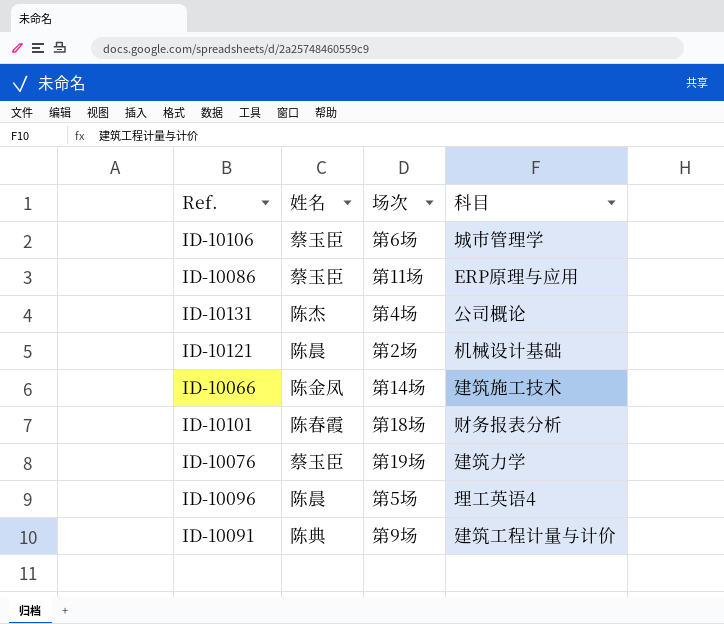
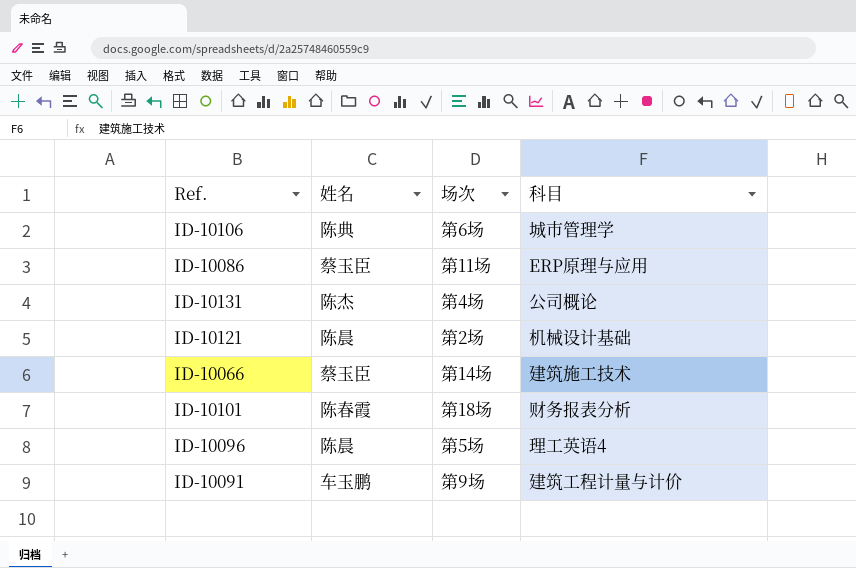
row ID-10076: 蔡玉臣 | 第19场 | 建筑力学 -> none
ID-10106 | 姓名: 蔡玉臣 -> 陈典
ID-10066 | 姓名: 陈金凤 -> 蔡玉臣
ID-10091 | 姓名: 陈典 -> 车玉鹏

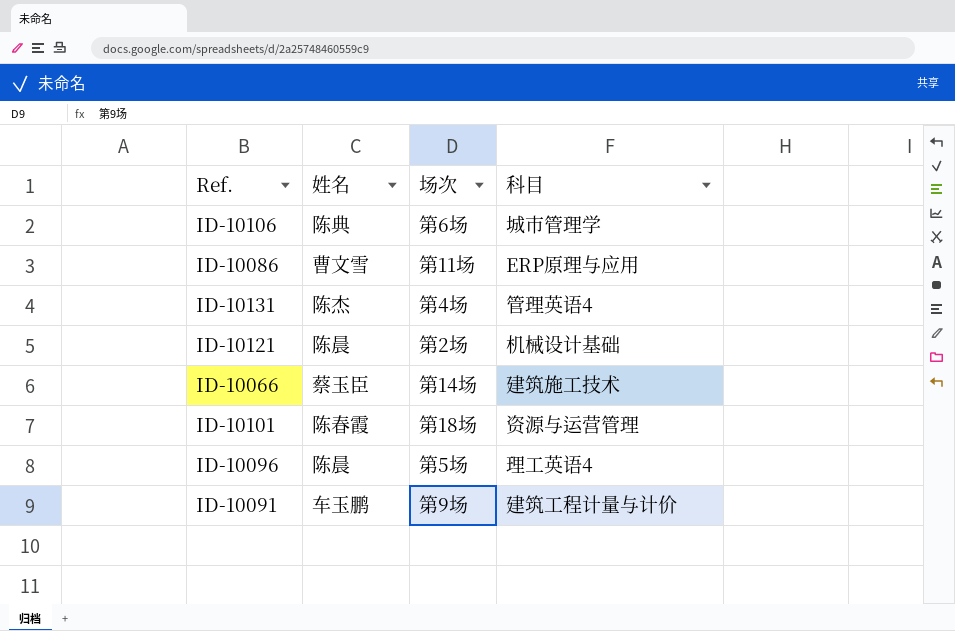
ID-10086 | 姓名: 蔡玉臣 -> 曹文雪
ID-10131 | 科目: 公司概论 -> 管理英语4
ID-10101 | 科目: 财务报表分析 -> 资源与运营管理

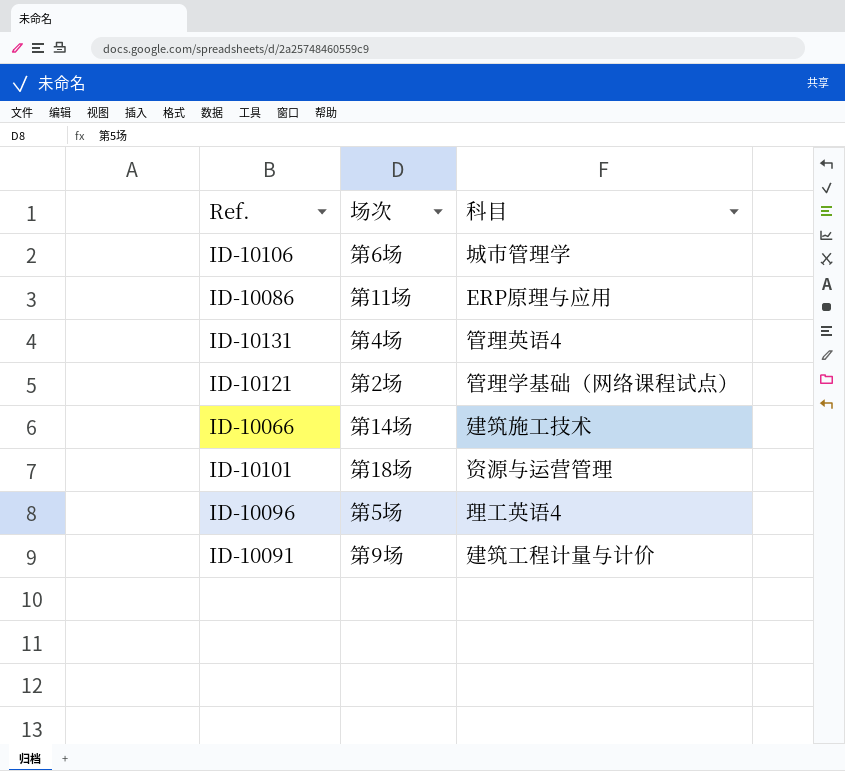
column 姓名 | position: 2 -> none
ID-10121 | 科目: 机械设计基础 -> 管理学基础（网络课程试点）

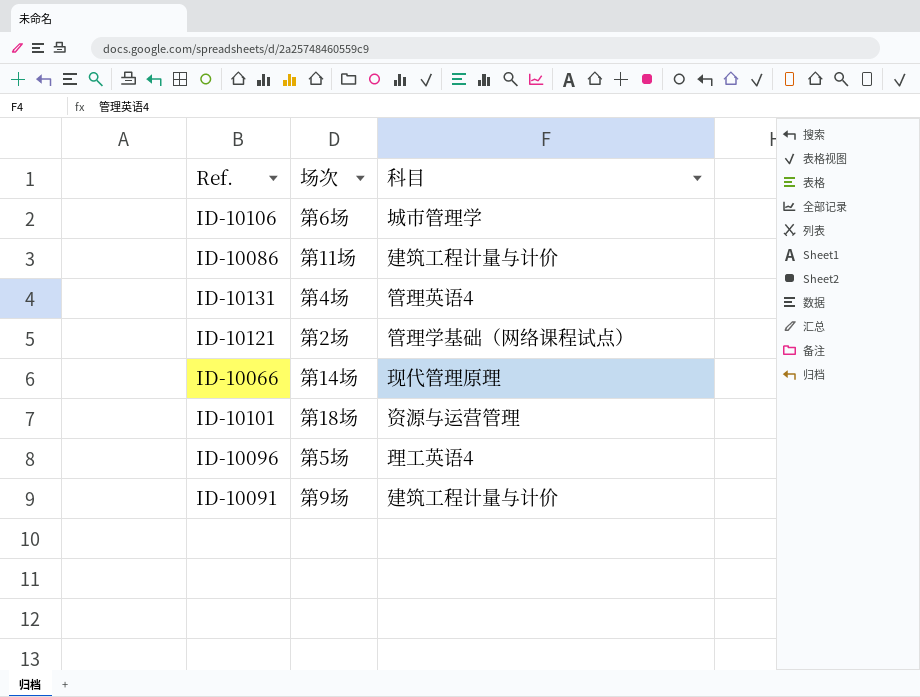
ID-10086 | 科目: ERP原理与应用 -> 建筑工程计量与计价
ID-10066 | 科目: 建筑施工技术 -> 现代管理原理

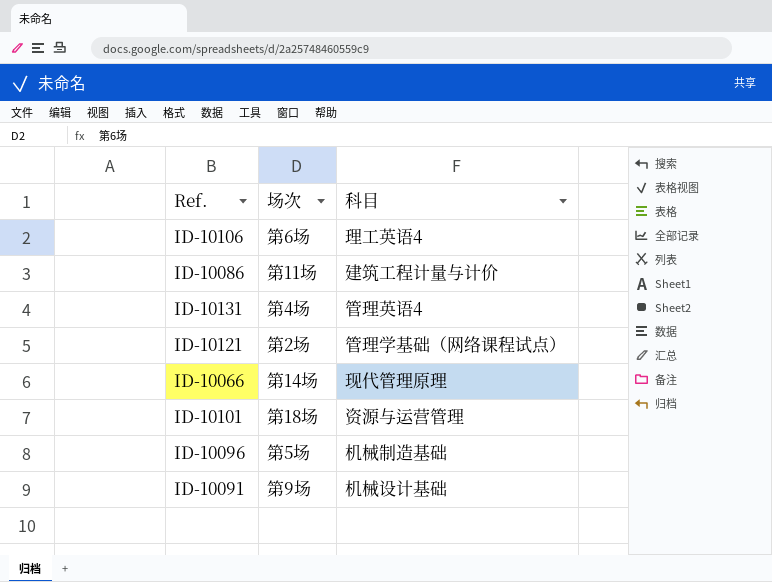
ID-10106 | 科目: 城市管理学 -> 理工英语4
ID-10096 | 科目: 理工英语4 -> 机械制造基础
ID-10091 | 科目: 建筑工程计量与计价 -> 机械设计基础

